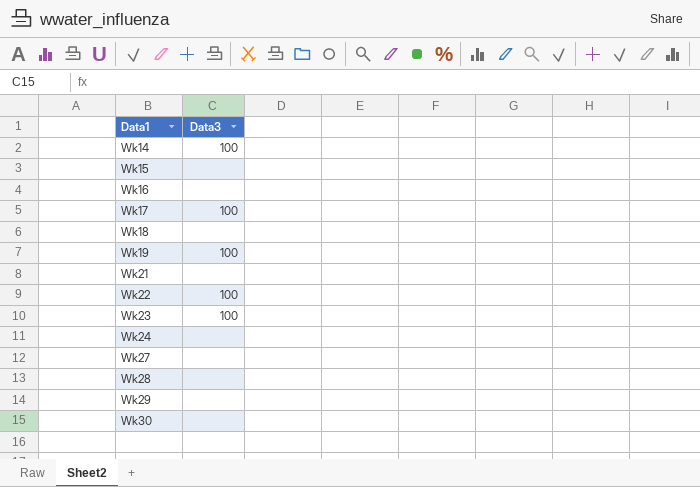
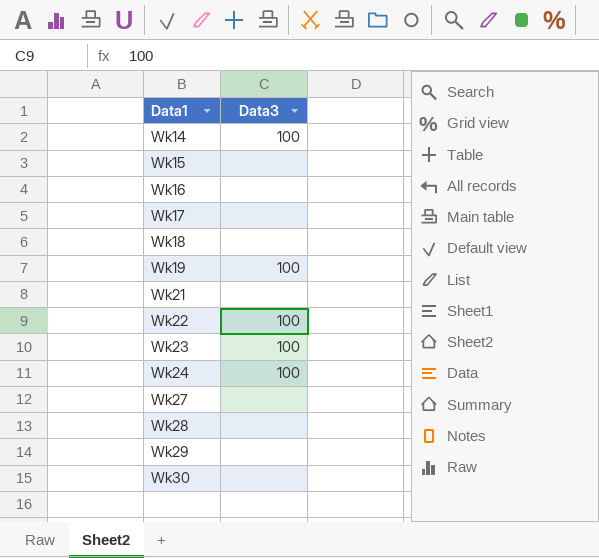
Wk17 | Data3: 100 -> none
Wk24 | Data3: none -> 100

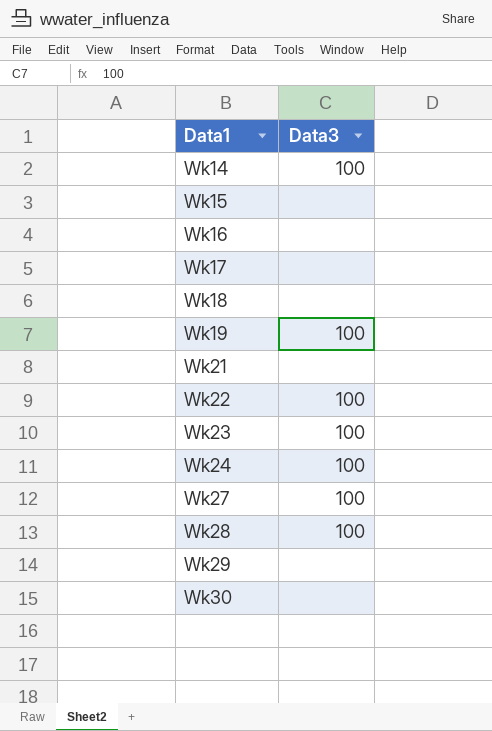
Wk27 | Data3: none -> 100
Wk28 | Data3: none -> 100

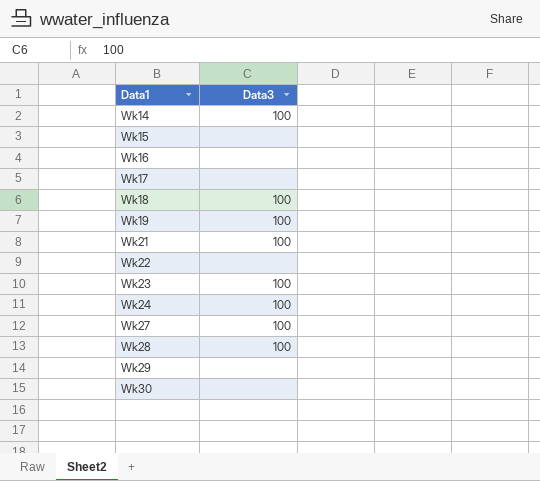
Wk18 | Data3: none -> 100
Wk21 | Data3: none -> 100
Wk22 | Data3: 100 -> none

